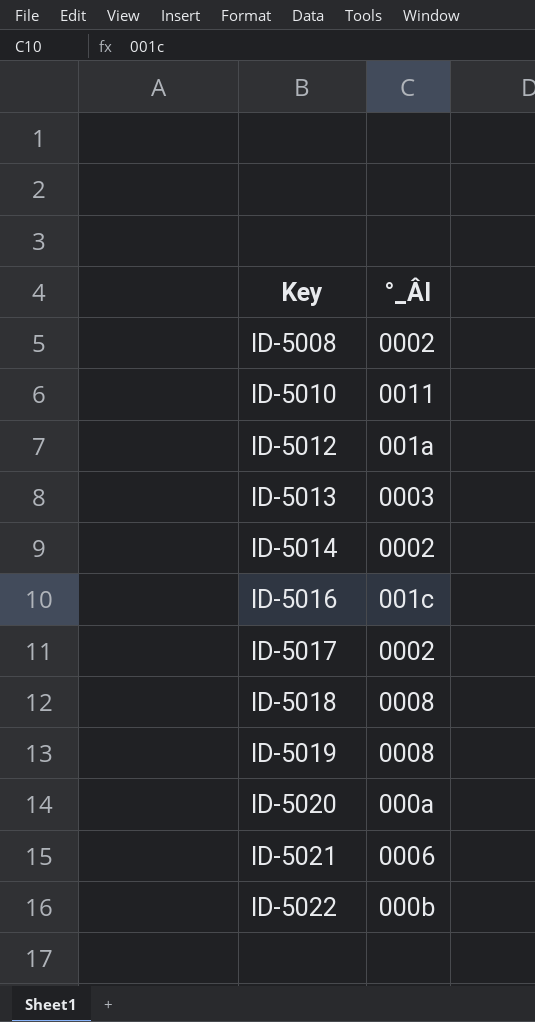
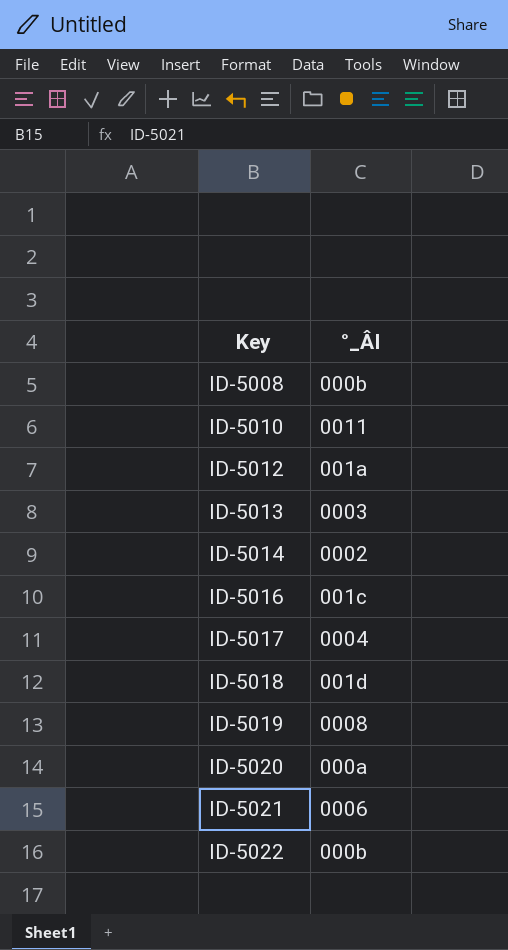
ID-5008 | °_ÂI: 0002 -> 000b
ID-5017 | °_ÂI: 0002 -> 0004
ID-5018 | °_ÂI: 0008 -> 001d

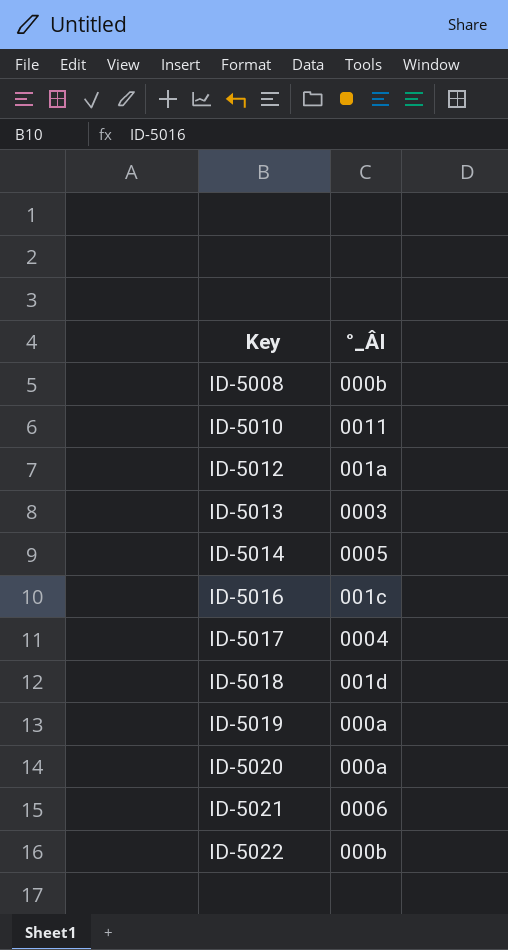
ID-5014 | °_ÂI: 0002 -> 0005
ID-5019 | °_ÂI: 0008 -> 000a

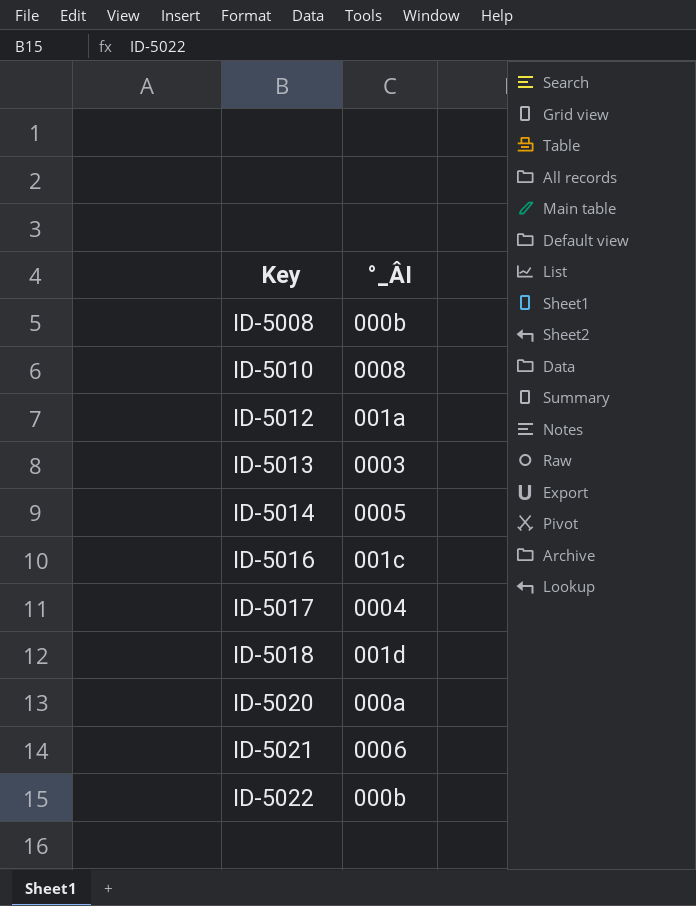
row ID-5019: 000a -> none
ID-5010 | °_ÂI: 0011 -> 0008

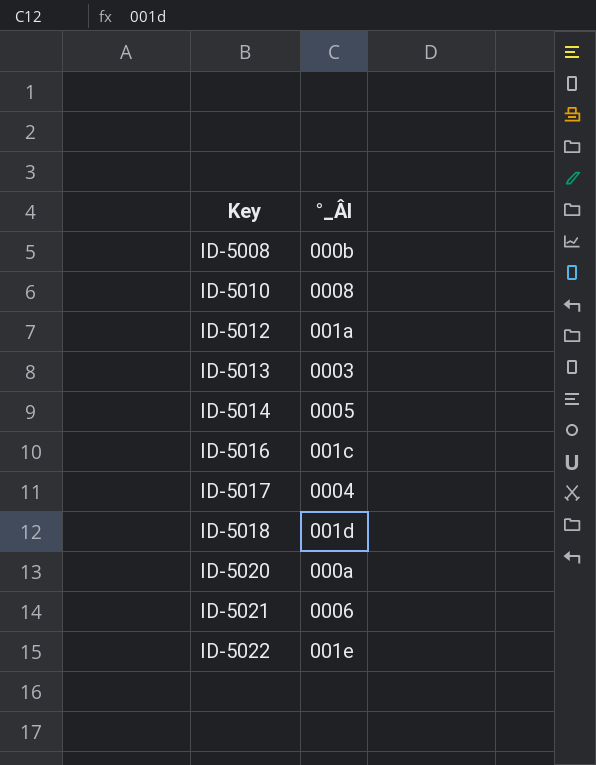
ID-5022 | °_ÂI: 000b -> 001e

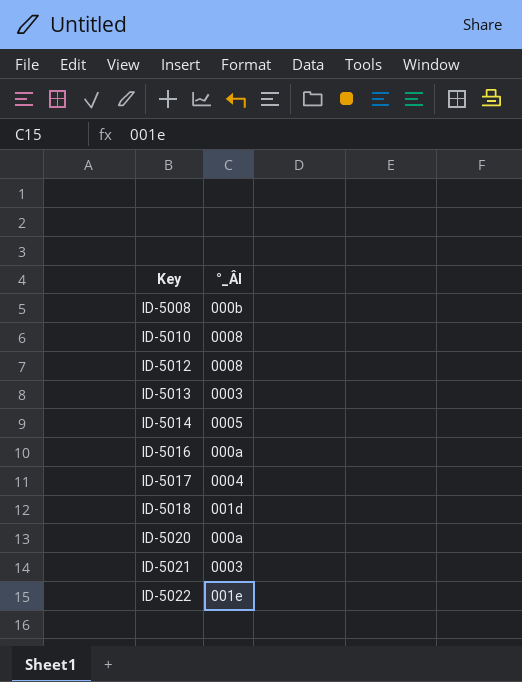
ID-5012 | °_ÂI: 001a -> 0008
ID-5016 | °_ÂI: 001c -> 000a
ID-5021 | °_ÂI: 0006 -> 0003

